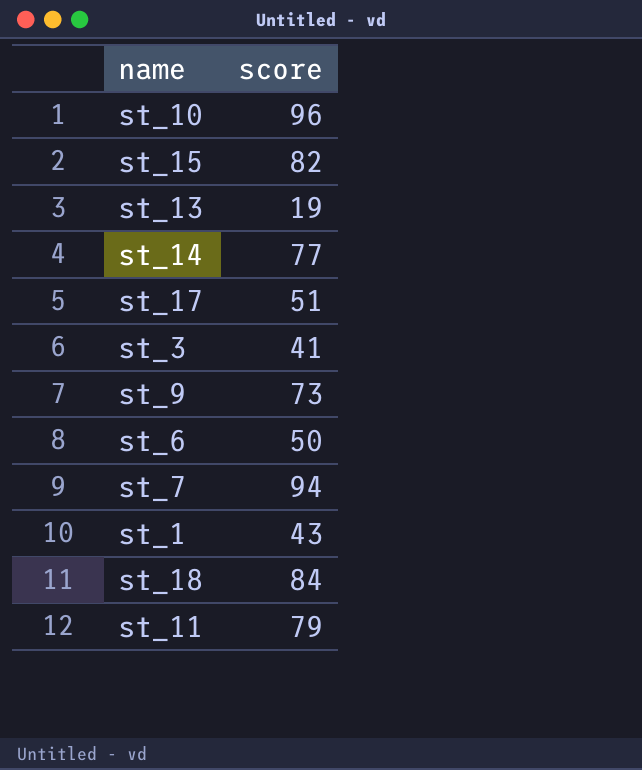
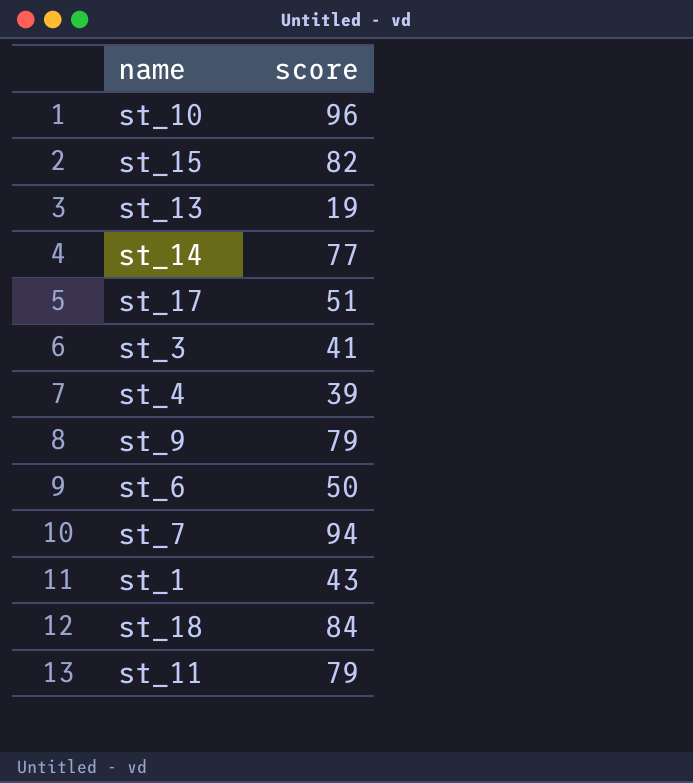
row st_4: none -> 39
st_9 | score: 73 -> 79

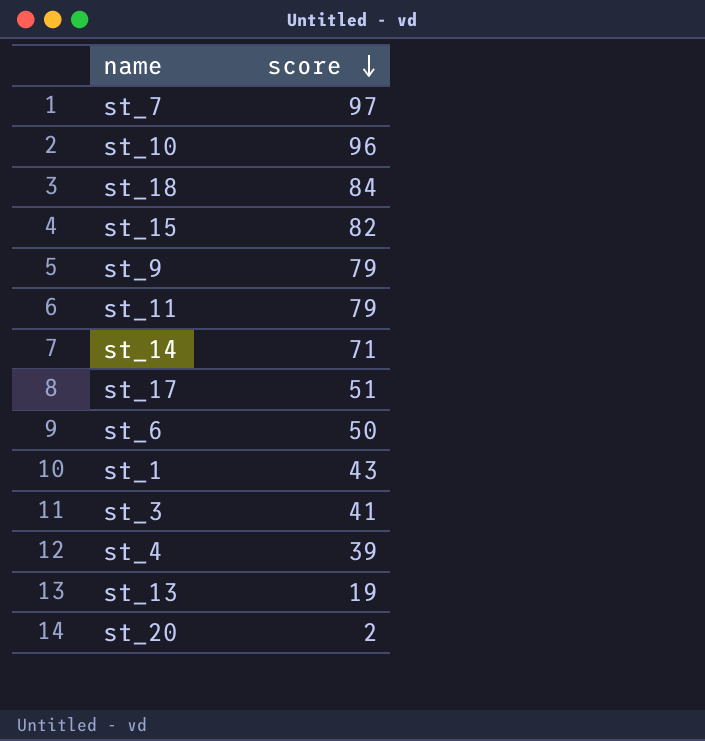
row order: none -> score descending
st_7 | score: 94 -> 97
st_14 | score: 77 -> 71
row st_20: none -> 2

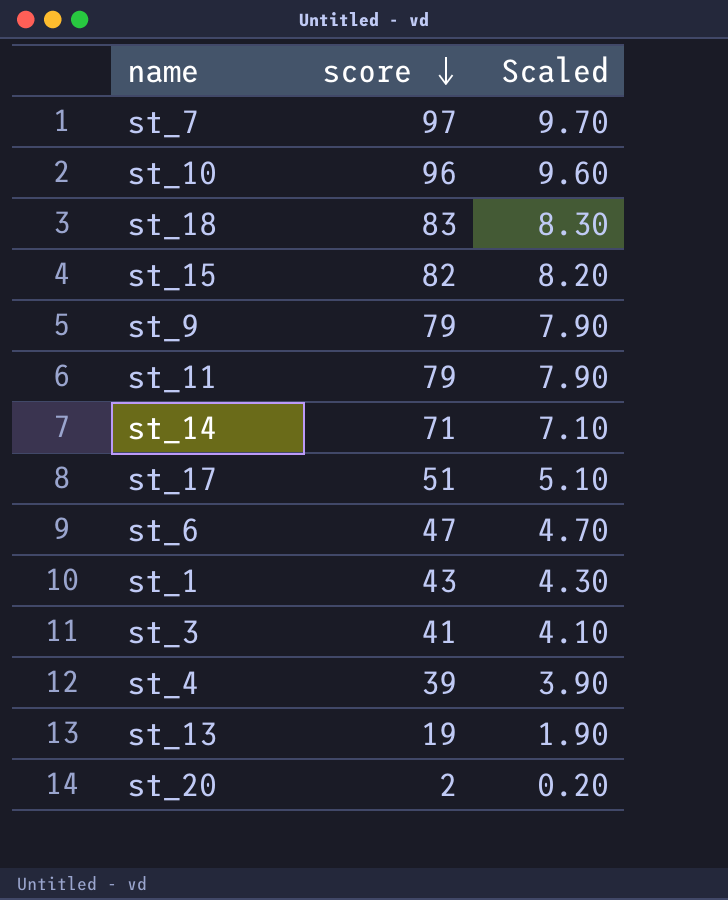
column Scaled | formula: none -> [score] * 0.1
st_18 | score: 84 -> 83
st_6 | score: 50 -> 47

